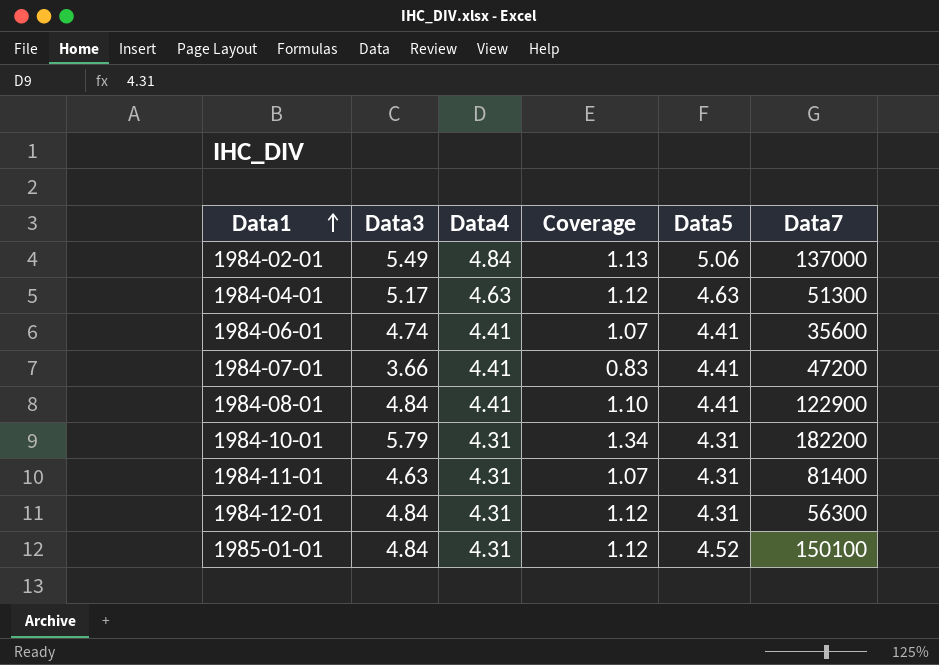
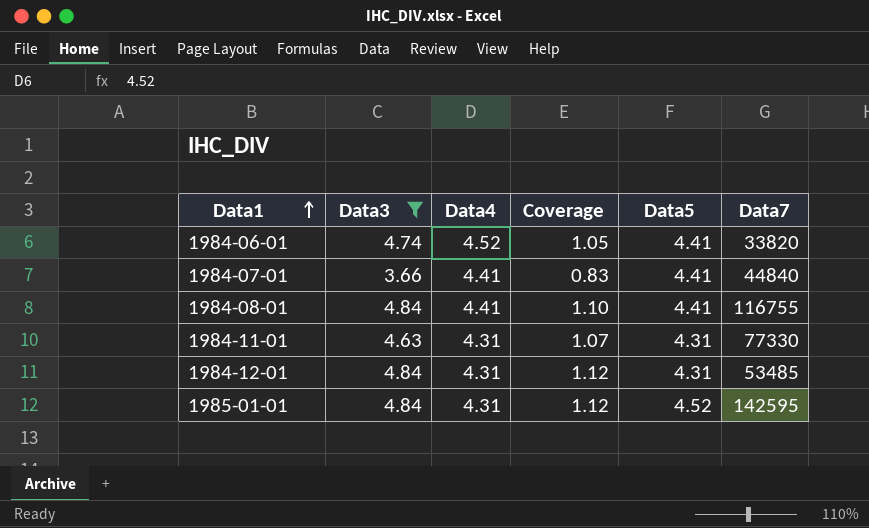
filter: none -> Data3 <= 4.84
1984-06-01 | Data4: 4.41 -> 4.52
1984-06-01 | Coverage: 1.07 -> 1.05
1984-06-01 | Data7: 35600 -> 33820
1984-07-01 | Data7: 47200 -> 44840
1984-08-01 | Data7: 122900 -> 116755
1984-11-01 | Data7: 81400 -> 77330
1984-12-01 | Data7: 56300 -> 53485
1985-01-01 | Data7: 150100 -> 142595

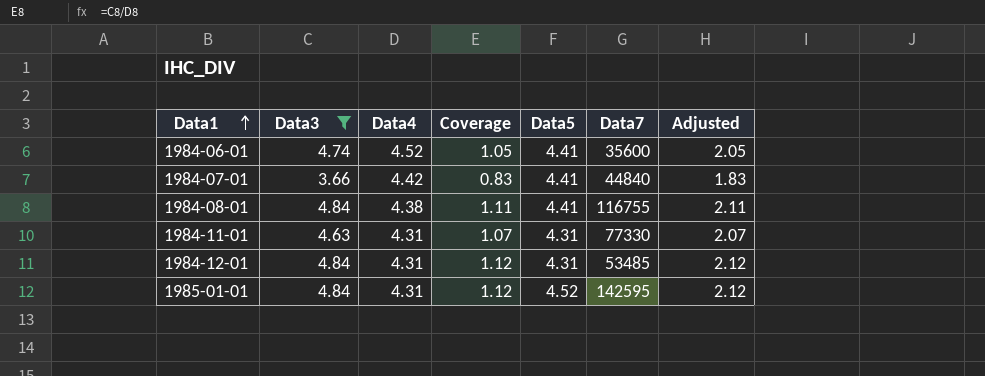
column Adjusted | formula: none -> [Coverage] + 1
1984-06-01 | Data7: 33820 -> 35600
1984-07-01 | Data4: 4.41 -> 4.42
1984-08-01 | Data4: 4.41 -> 4.38
1984-08-01 | Coverage: 1.10 -> 1.11

